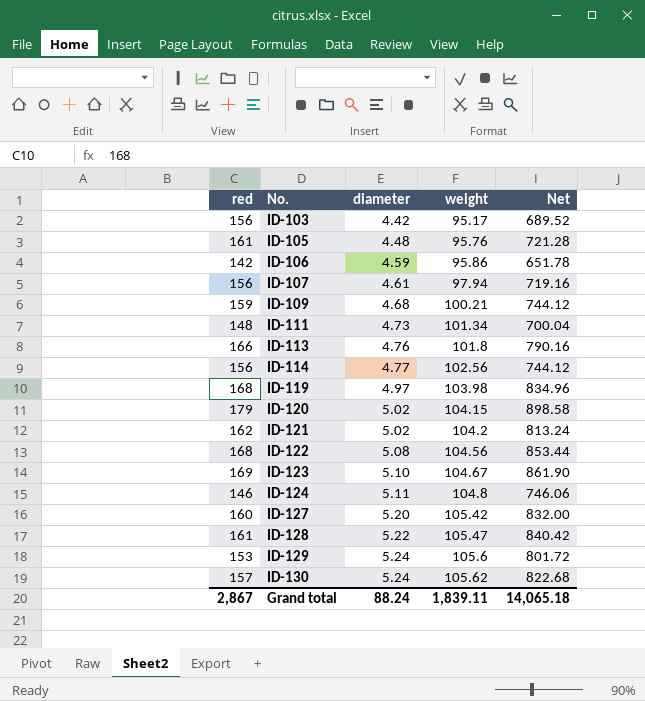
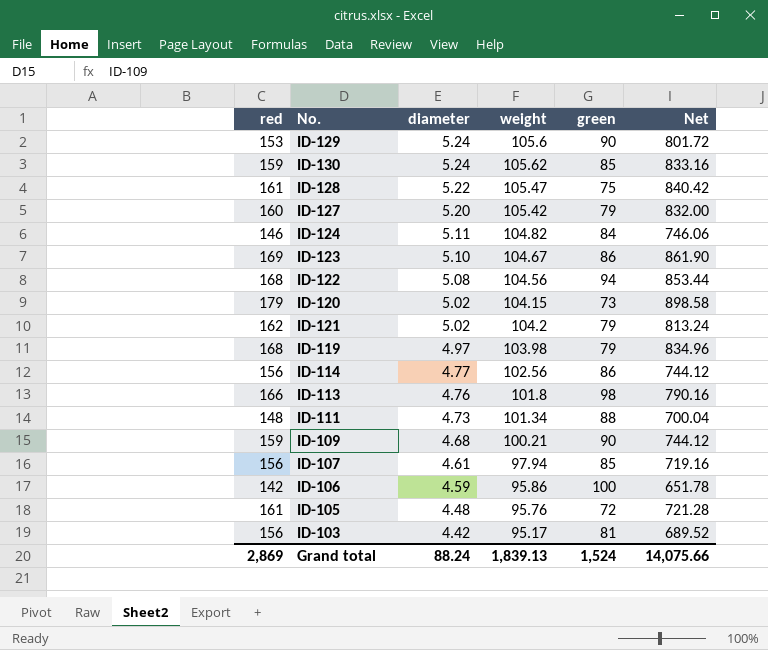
row order: No. ascending -> diameter descending
column green | position: none -> 5
ID-130 | red: 157 -> 159
ID-130 | Net: 822.68 -> 833.16
ID-124 | weight: 104.8 -> 104.82
Grand total | red: 2,867 -> 2,869
Grand total | weight: 1,839.11 -> 1,839.13
Grand total | Net: 14,065.18 -> 14,075.66

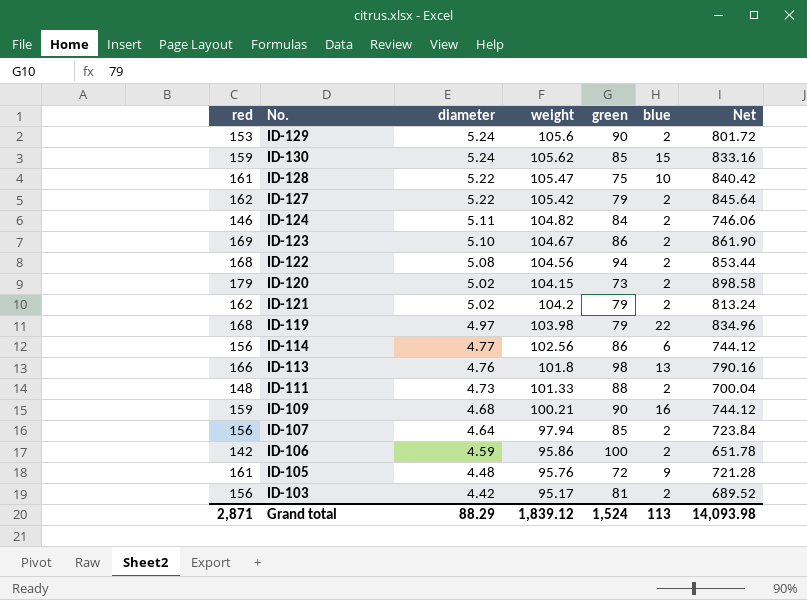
column blue | position: none -> 6
ID-127 | red: 160 -> 162
ID-127 | diameter: 5.20 -> 5.22
ID-127 | Net: 832.00 -> 845.64
ID-111 | weight: 101.34 -> 101.33
ID-107 | diameter: 4.61 -> 4.64
ID-107 | Net: 719.16 -> 723.84
Grand total | red: 2,869 -> 2,871
Grand total | diameter: 88.24 -> 88.29
Grand total | weight: 1,839.13 -> 1,839.12
Grand total | Net: 14,075.66 -> 14,093.98

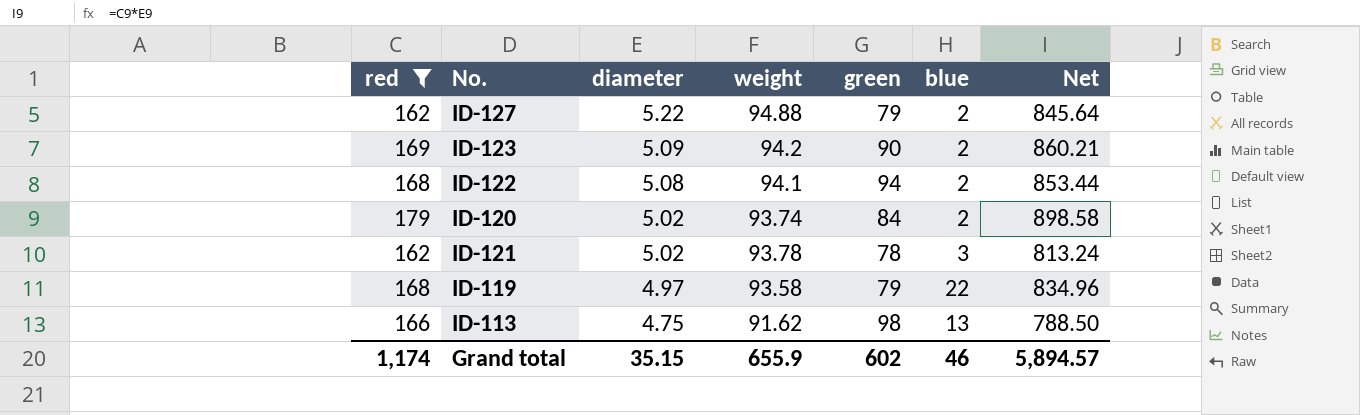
filter: none -> red >= 162
ID-127 | weight: 105.42 -> 94.88
ID-123 | diameter: 5.10 -> 5.09
ID-123 | weight: 104.67 -> 94.2
ID-123 | green: 86 -> 90
ID-123 | Net: 861.90 -> 860.21
ID-122 | weight: 104.56 -> 94.1
ID-120 | weight: 104.15 -> 93.74
ID-120 | green: 73 -> 84
ID-121 | weight: 104.2 -> 93.78
ID-121 | green: 79 -> 78
ID-121 | blue: 2 -> 3
ID-119 | weight: 103.98 -> 93.58
ID-113 | diameter: 4.76 -> 4.75
ID-113 | weight: 101.8 -> 91.62
ID-113 | Net: 790.16 -> 788.50
Grand total | red: 2,871 -> 1,174
Grand total | diameter: 88.29 -> 35.15
Grand total | weight: 1,839.12 -> 655.9
Grand total | green: 1,524 -> 602
Grand total | blue: 113 -> 46
Grand total | Net: 14,093.98 -> 5,894.57

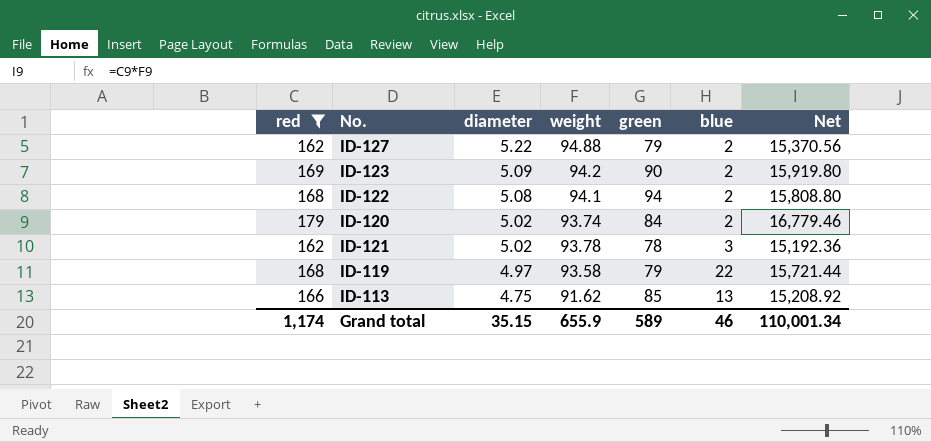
column Net | formula: [red] * [diameter] -> [red] * [weight]
ID-113 | green: 98 -> 85
Grand total | green: 602 -> 589
Grand total | Net: 5,894.57 -> 110,001.34

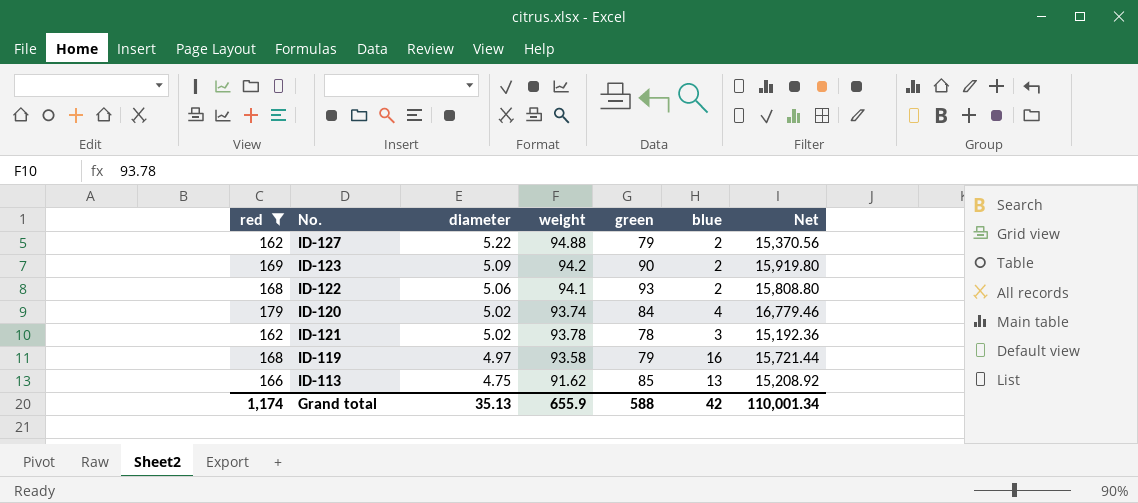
ID-122 | diameter: 5.08 -> 5.06
ID-122 | green: 94 -> 93
ID-120 | blue: 2 -> 4
ID-119 | blue: 22 -> 16
Grand total | diameter: 35.15 -> 35.13
Grand total | green: 589 -> 588
Grand total | blue: 46 -> 42

